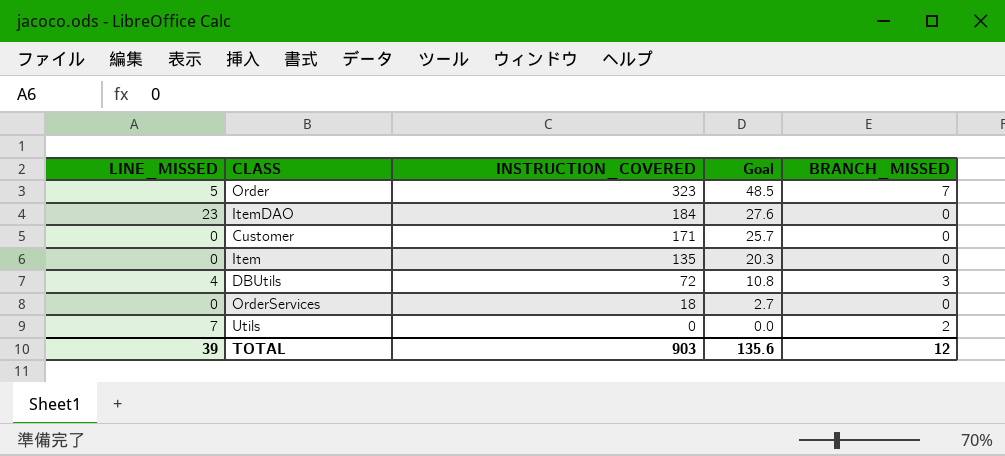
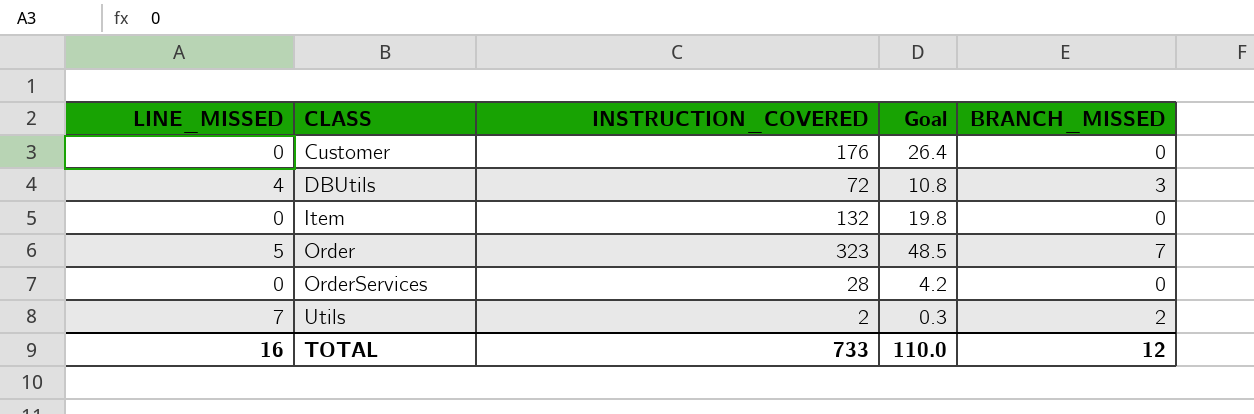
row order: INSTRUCTION_COVERED descending -> CLASS ascending
row ItemDAO: 23 | 184 | 27.6 | 0 -> none
Customer | INSTRUCTION_COVERED: 171 -> 176
Customer | Goal: 25.7 -> 26.4
Item | INSTRUCTION_COVERED: 135 -> 132
Item | Goal: 20.3 -> 19.8
OrderServices | INSTRUCTION_COVERED: 18 -> 28
OrderServices | Goal: 2.7 -> 4.2
Utils | INSTRUCTION_COVERED: 0 -> 2
Utils | Goal: 0.0 -> 0.3
TOTAL | LINE_MISSED: 39 -> 16
TOTAL | INSTRUCTION_COVERED: 903 -> 733
TOTAL | Goal: 135.6 -> 110.0

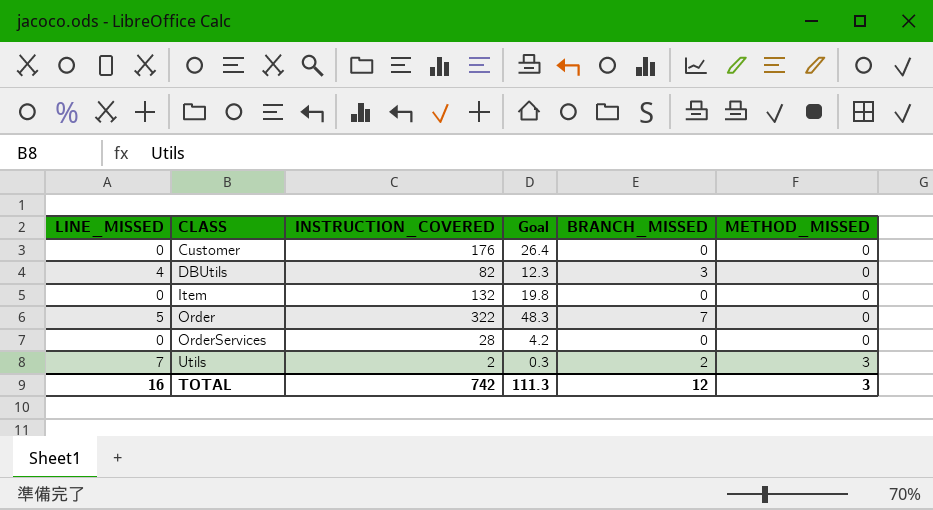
column METHOD_MISSED | position: none -> 6
DBUtils | INSTRUCTION_COVERED: 72 -> 82
DBUtils | Goal: 10.8 -> 12.3
Order | INSTRUCTION_COVERED: 323 -> 322
Order | Goal: 48.5 -> 48.3
TOTAL | INSTRUCTION_COVERED: 733 -> 742
TOTAL | Goal: 110.0 -> 111.3

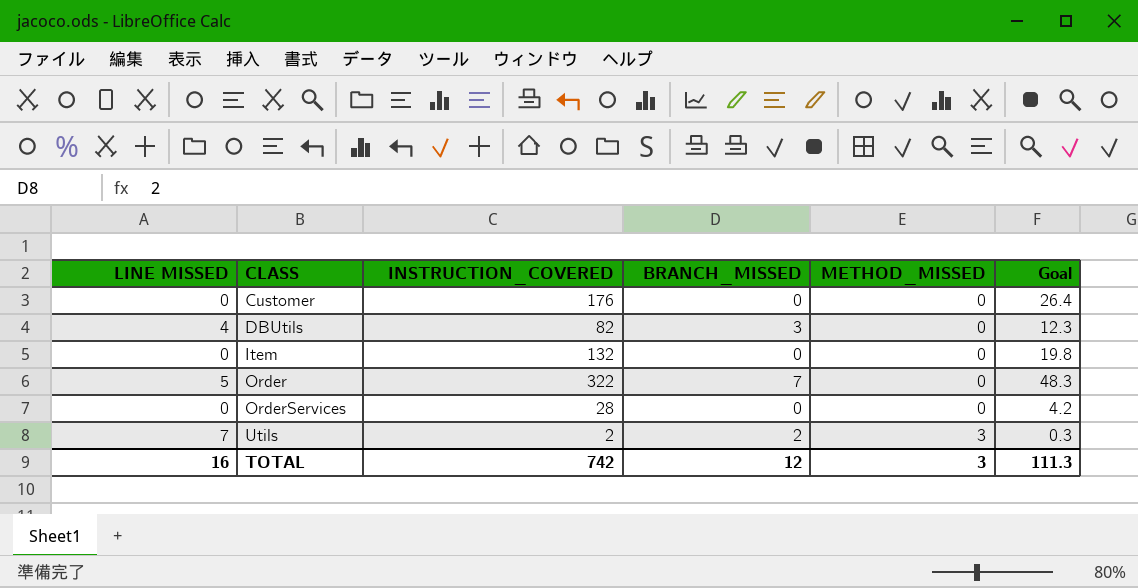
column name: LINE_MISSED -> LINE MISSED
column Goal | position: 4 -> 6

